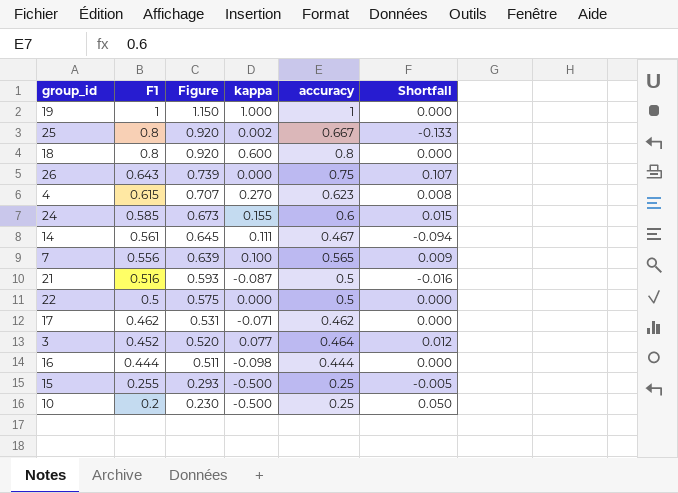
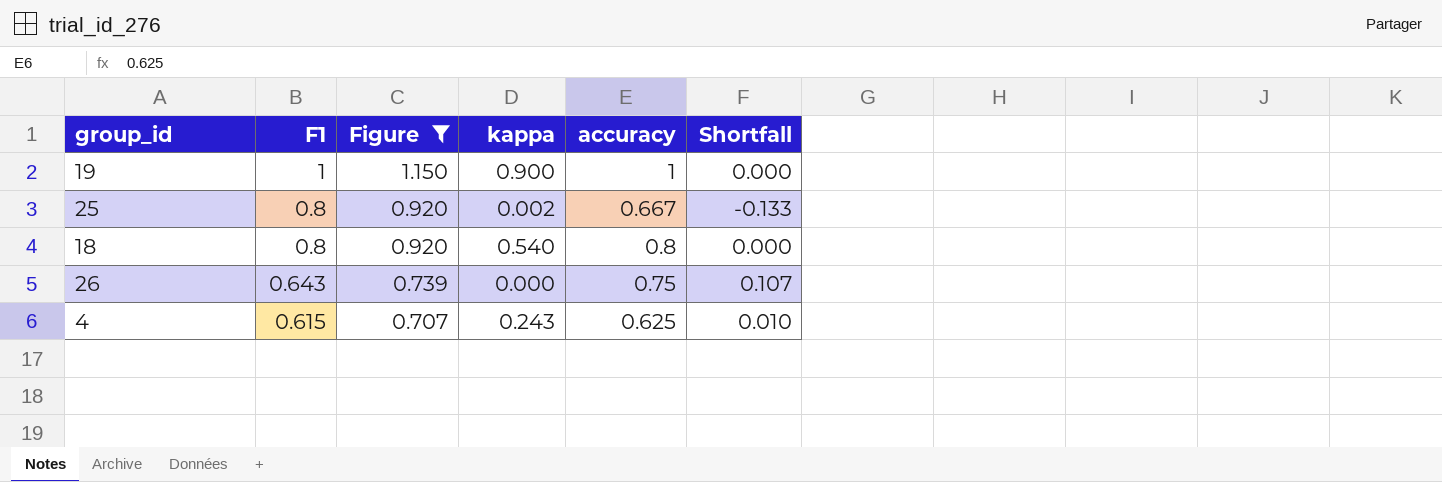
filter: none -> Figure >= 0.707
19 | kappa: 1.000 -> 0.900
18 | kappa: 0.600 -> 0.540
4 | kappa: 0.270 -> 0.243
4 | accuracy: 0.623 -> 0.625
4 | Shortfall: 0.008 -> 0.010

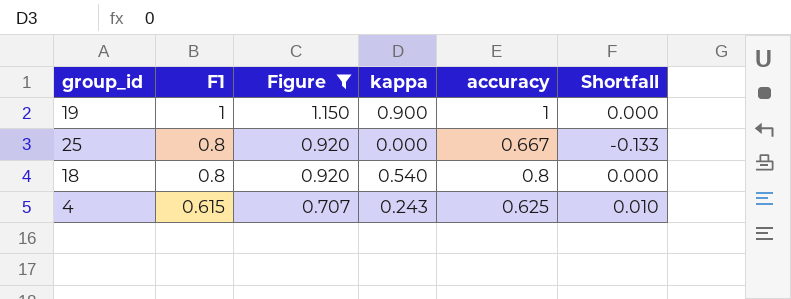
row 26: 0.643 | 0.739 | 0.000 | 0.75 | 0.107 -> none
25 | kappa: 0.002 -> 0.000

